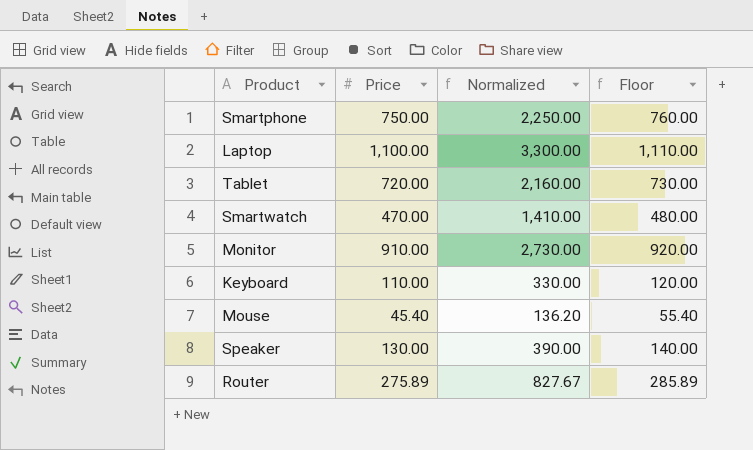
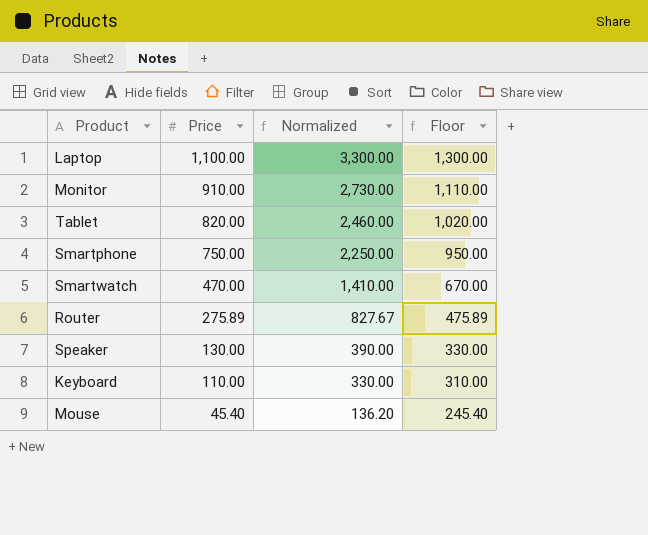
row order: none -> Price descending
column Floor | formula: [Price] + 10 -> [Price] + 200
Tablet | Price: 720.00 -> 820.00
Tablet | Normalized: 2,160.00 -> 2,460.00

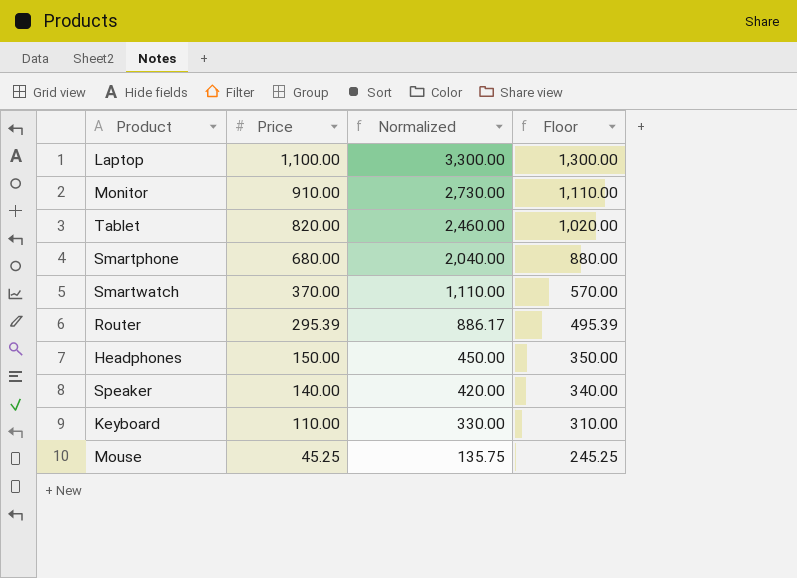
Smartphone | Price: 750.00 -> 680.00
Smartphone | Normalized: 2,250.00 -> 2,040.00
Smartphone | Floor: 950.00 -> 880.00
Smartwatch | Price: 470.00 -> 370.00
Smartwatch | Normalized: 1,410.00 -> 1,110.00
Smartwatch | Floor: 670.00 -> 570.00
Router | Price: 275.89 -> 295.39
Router | Normalized: 827.67 -> 886.17
Router | Floor: 475.89 -> 495.39
row Headphones: none -> 150.00 | 450.00 | 350.00
Speaker | Price: 130.00 -> 140.00
Speaker | Normalized: 390.00 -> 420.00
Speaker | Floor: 330.00 -> 340.00
Mouse | Price: 45.40 -> 45.25
Mouse | Normalized: 136.20 -> 135.75
Mouse | Floor: 245.40 -> 245.25

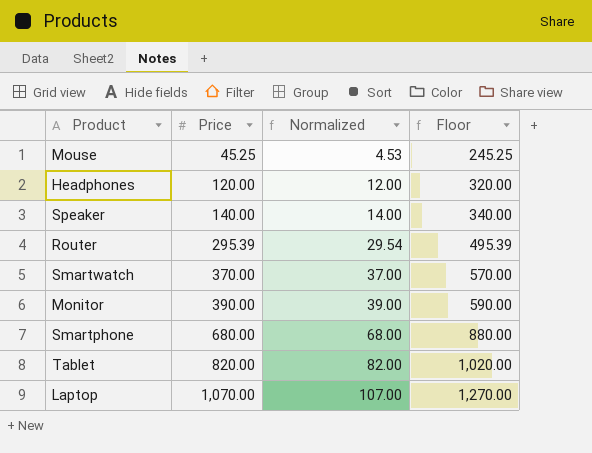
row order: Price descending -> Price ascending
column Normalized | formula: [Price] * 3 -> [Price] * 0.1
row Keyboard: 110.00 | 330.00 | 310.00 -> none
Headphones | Price: 150.00 -> 120.00
Headphones | Floor: 350.00 -> 320.00
Monitor | Price: 910.00 -> 390.00
Monitor | Floor: 1,110.00 -> 590.00
Laptop | Price: 1,100.00 -> 1,070.00
Laptop | Floor: 1,300.00 -> 1,270.00

